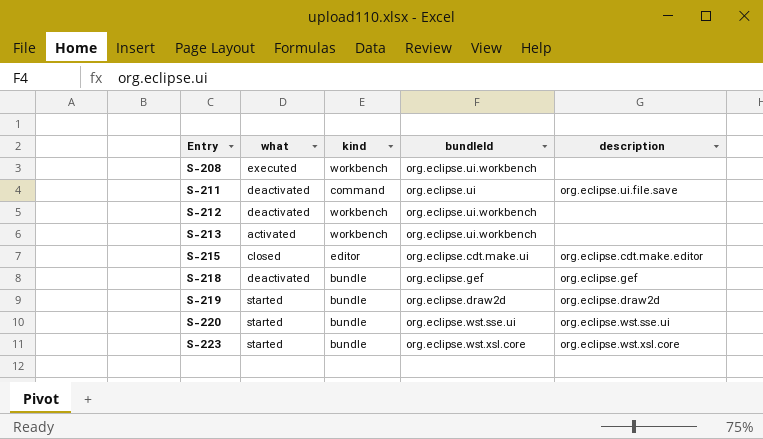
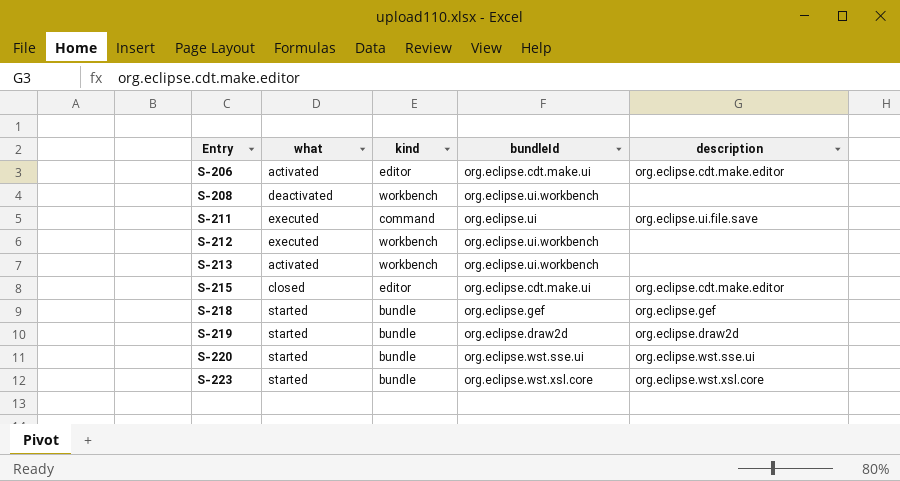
row S-206: none -> activated | editor | org.eclipse.cdt.make.ui | org.eclipse.cdt.make.editor
S-208 | what: executed -> deactivated
S-211 | what: deactivated -> executed
S-212 | what: deactivated -> executed
S-218 | what: deactivated -> started

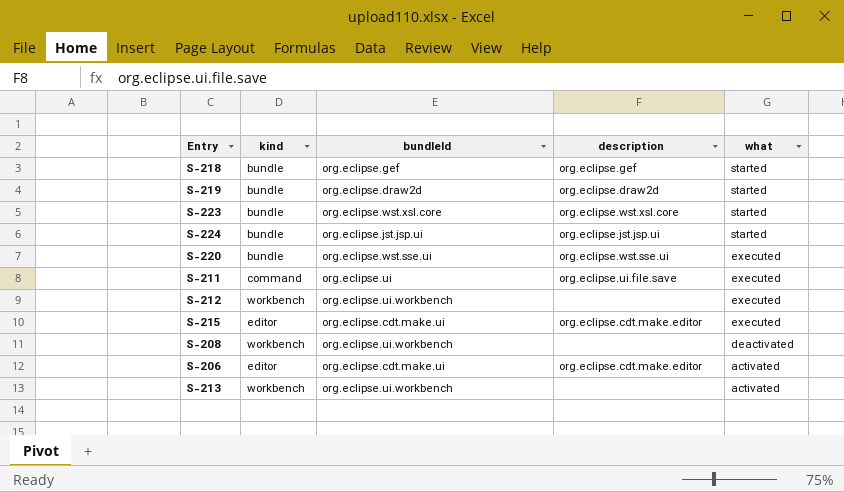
row order: Entry ascending -> what descending
column what | position: 2 -> 5
row S-224: none -> bundle | org.eclipse.jst.jsp.ui | org.eclipse.jst.jsp.ui | started
S-220 | what: started -> executed
S-215 | what: closed -> executed

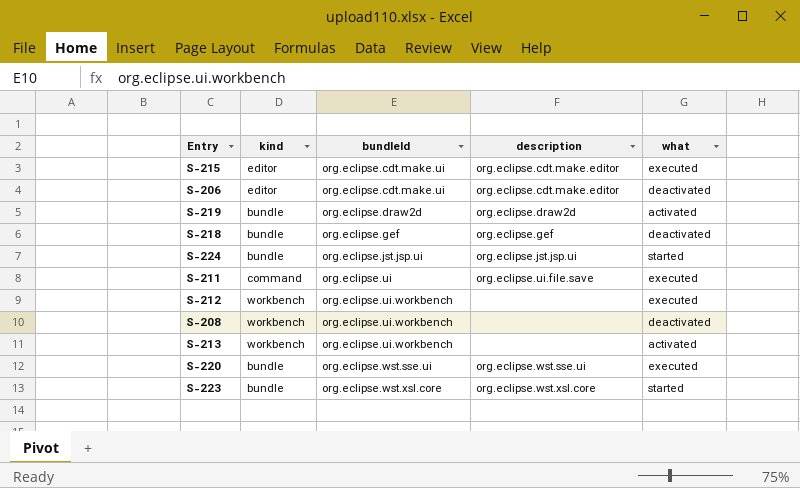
row order: what descending -> bundleId ascending
S-206 | what: activated -> deactivated
S-219 | what: started -> activated
S-218 | what: started -> deactivated

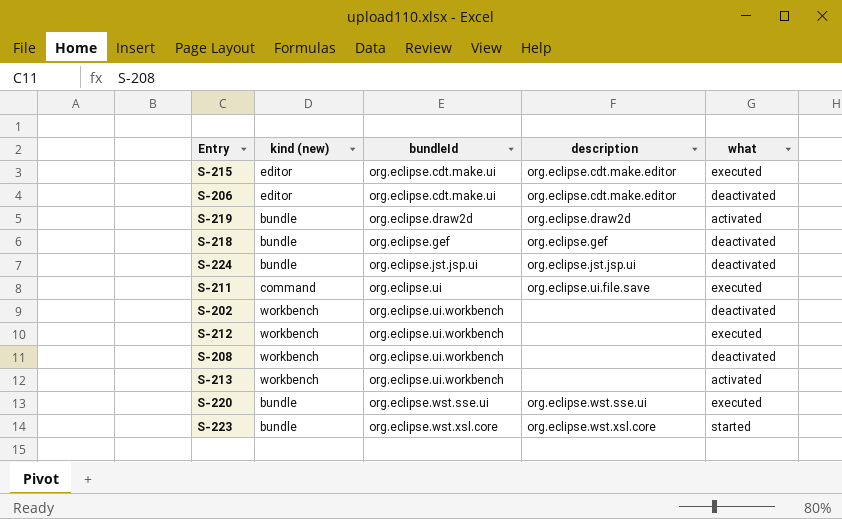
column name: kind -> kind (new)
S-224 | what: started -> deactivated
row S-202: none -> workbench | org.eclipse.ui.workbench | none | deactivated

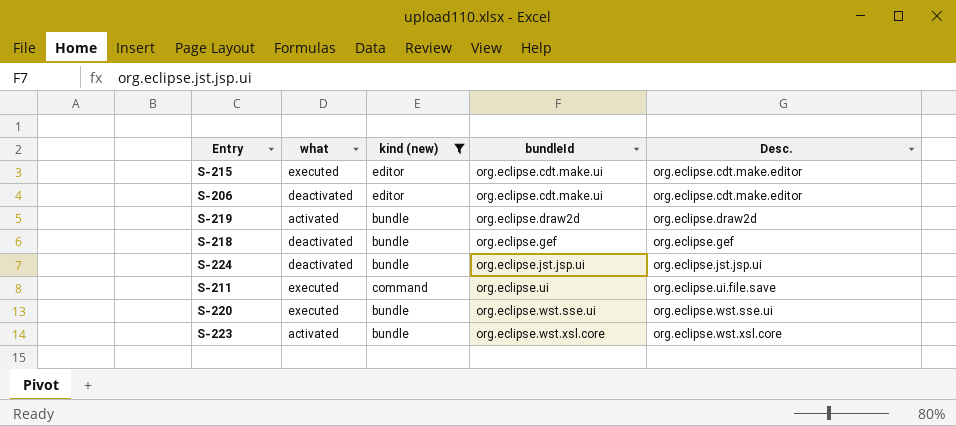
filter: none -> kind (new) != workbench
column what | position: 5 -> 2
column name: description -> Desc.
S-223 | what: started -> activated

